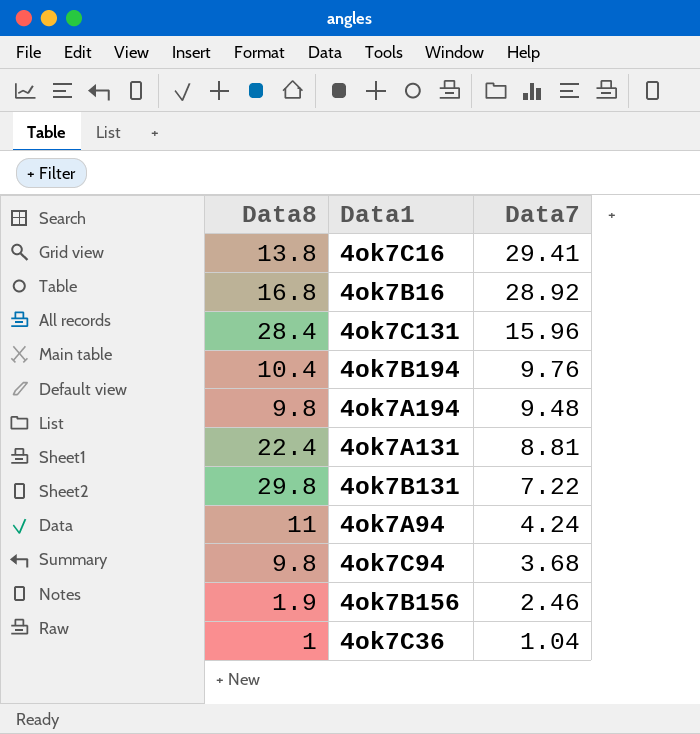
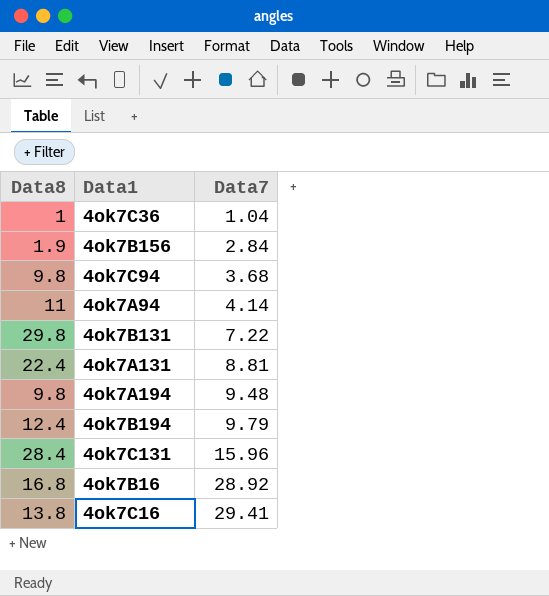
row order: Data7 descending -> Data7 ascending
4ok7B156 | Data7: 2.46 -> 2.84
4ok7A94 | Data7: 4.24 -> 4.14
4ok7B194 | Data8: 10.4 -> 12.4
4ok7B194 | Data7: 9.76 -> 9.79

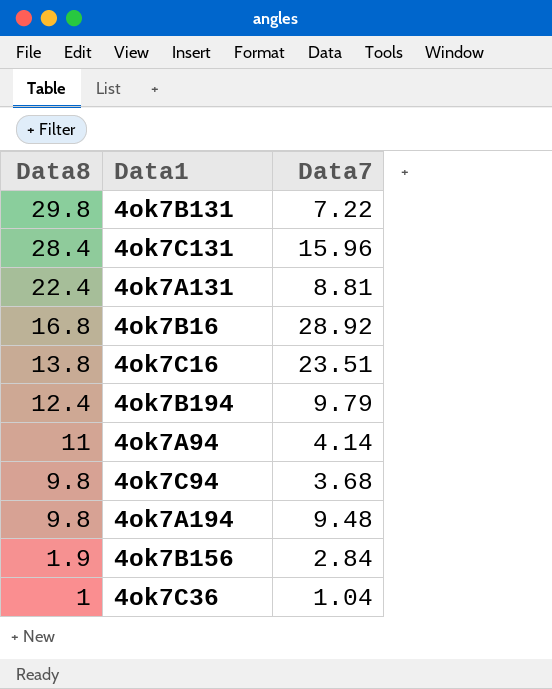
row order: Data7 ascending -> Data8 descending
4ok7C16 | Data7: 29.41 -> 23.51

